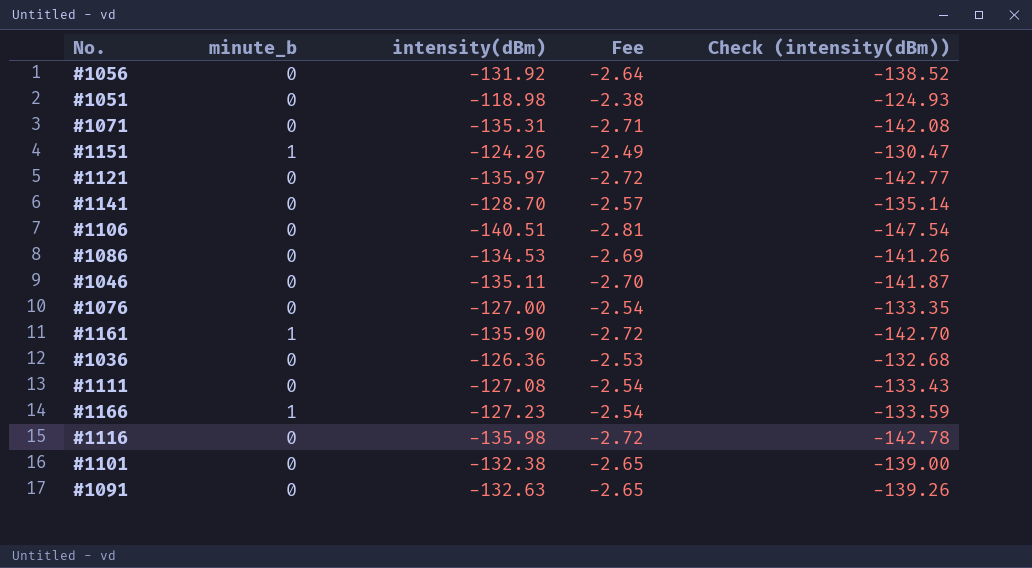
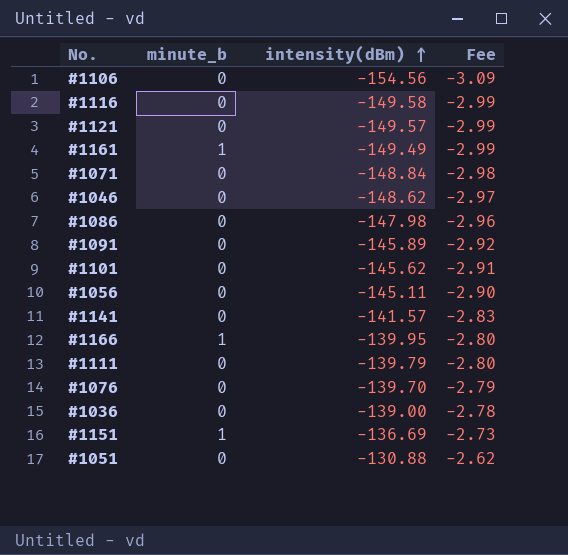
row order: none -> intensity(dBm) ascending
column Check (intensity(dBm)) | formula: [intensity(dBm)] * 1.05 -> none
#1106 | intensity(dBm): -140.51 -> -154.56
#1106 | Fee: -2.81 -> -3.09
#1116 | intensity(dBm): -135.98 -> -149.58
#1116 | Fee: -2.72 -> -2.99
#1121 | intensity(dBm): -135.97 -> -149.57
#1121 | Fee: -2.72 -> -2.99
#1161 | intensity(dBm): -135.90 -> -149.49
#1161 | Fee: -2.72 -> -2.99
#1071 | intensity(dBm): -135.31 -> -148.84
#1071 | Fee: -2.71 -> -2.98
#1046 | intensity(dBm): -135.11 -> -148.62
#1046 | Fee: -2.70 -> -2.97
#1086 | intensity(dBm): -134.53 -> -147.98
#1086 | Fee: -2.69 -> -2.96
#1091 | intensity(dBm): -132.63 -> -145.89
#1091 | Fee: -2.65 -> -2.92
#1101 | intensity(dBm): -132.38 -> -145.62
#1101 | Fee: -2.65 -> -2.91
#1056 | intensity(dBm): -131.92 -> -145.11
#1056 | Fee: -2.64 -> -2.90
#1141 | intensity(dBm): -128.70 -> -141.57
#1141 | Fee: -2.57 -> -2.83
#1166 | intensity(dBm): -127.23 -> -139.95
#1166 | Fee: -2.54 -> -2.80
#1111 | intensity(dBm): -127.08 -> -139.79
#1111 | Fee: -2.54 -> -2.80
#1076 | intensity(dBm): -127.00 -> -139.70
#1076 | Fee: -2.54 -> -2.79
#1036 | intensity(dBm): -126.36 -> -139.00
#1036 | Fee: -2.53 -> -2.78
#1151 | intensity(dBm): -124.26 -> -136.69
#1151 | Fee: -2.49 -> -2.73
#1051 | intensity(dBm): -118.98 -> -130.88
#1051 | Fee: -2.38 -> -2.62

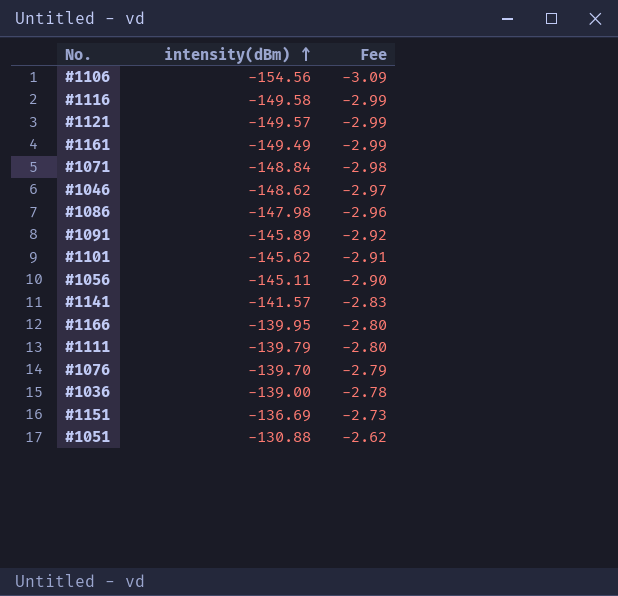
column minute_b | position: 2 -> none

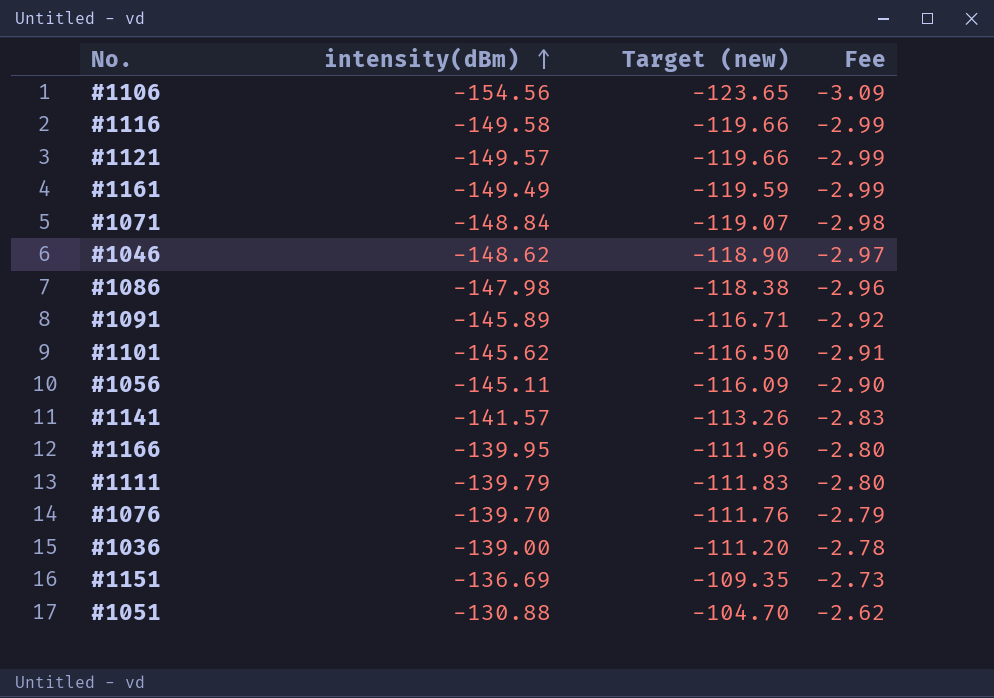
column Target (new) | formula: none -> [intensity(dBm)] * 0.8

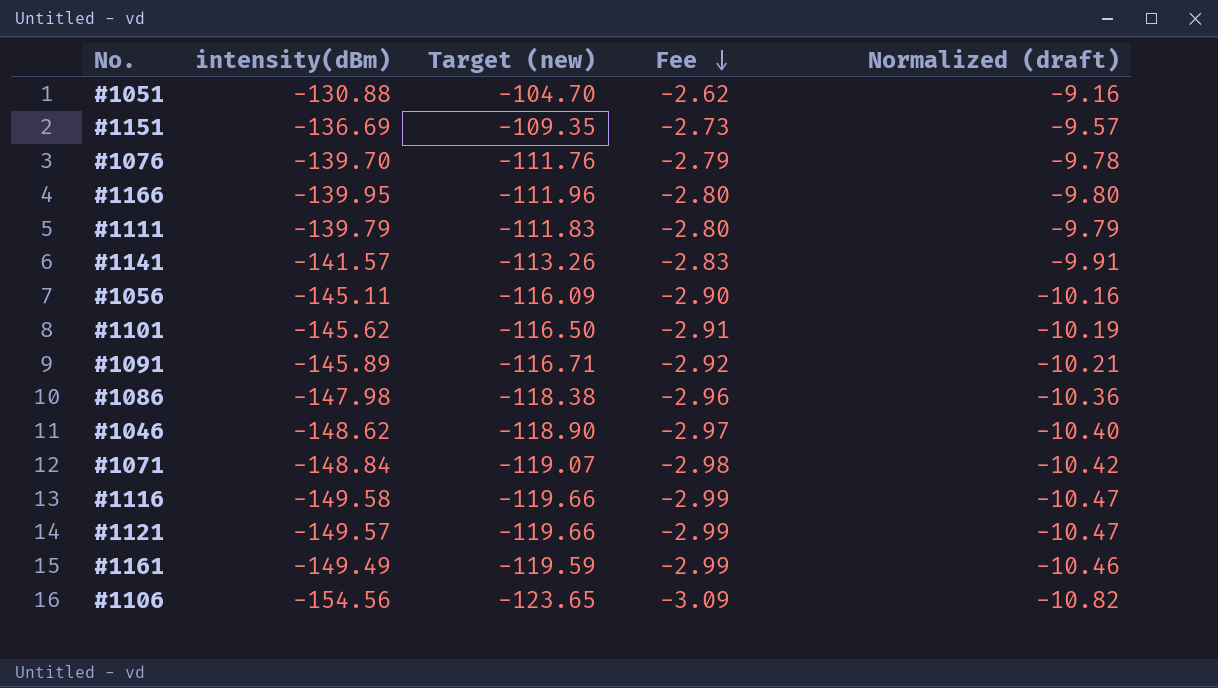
row order: intensity(dBm) ascending -> Fee descending
column Normalized (draft) | formula: none -> [intensity(dBm)] * 0.07
row #1036: -139.00 | -111.20 | -2.78 -> none

